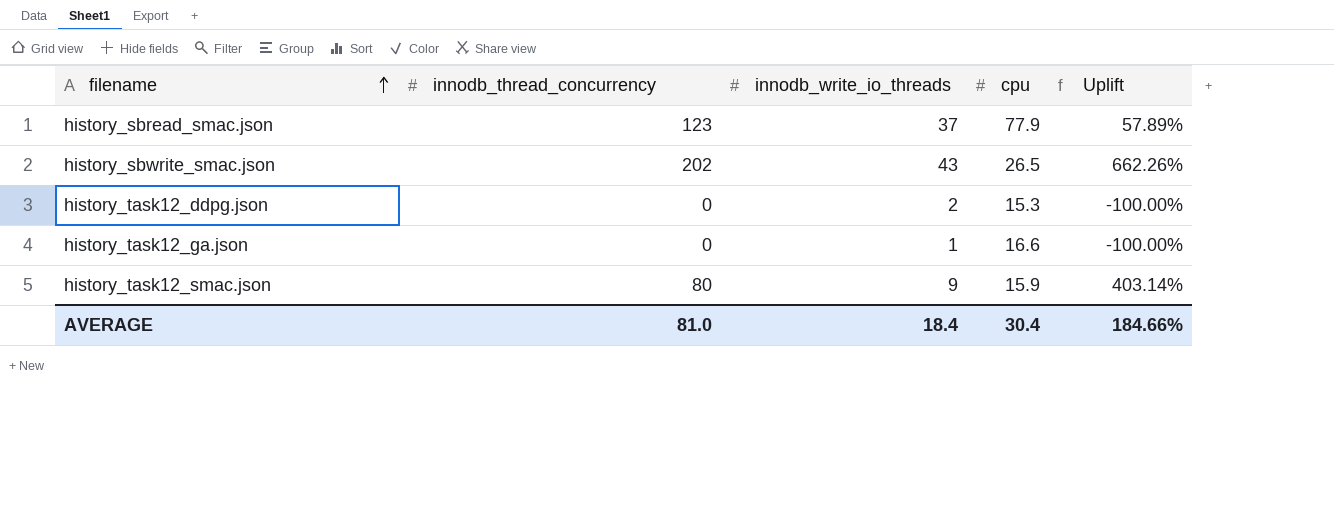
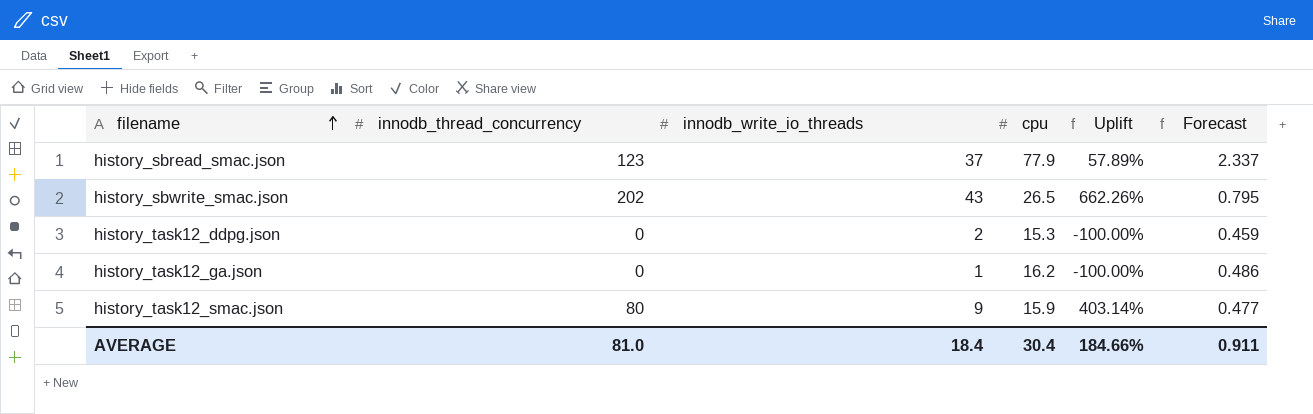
column Forecast | formula: none -> [cpu] * 0.03
history_task12_ga.json | cpu: 16.6 -> 16.2

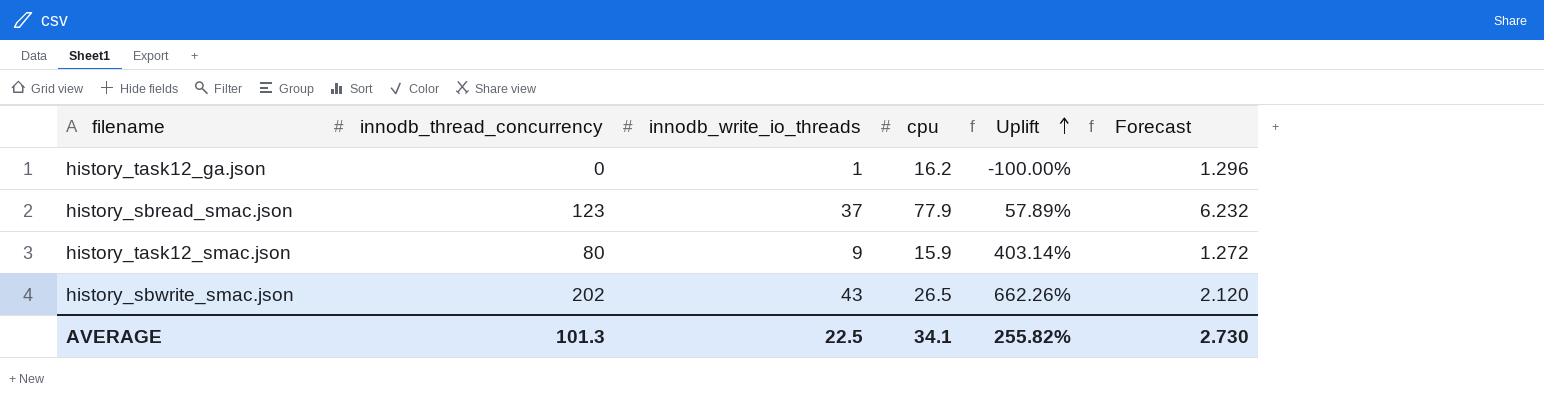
row order: filename ascending -> Uplift ascending
column Forecast | formula: [cpu] * 0.03 -> [cpu] * 0.08
row history_task12_ddpg.json: 0 | 2 | 15.3 | -100.00% | 0.459 -> none
AVERAGE | innodb_thread_concurrency: 81.0 -> 101.3
AVERAGE | innodb_write_io_threads: 18.4 -> 22.5
AVERAGE | cpu: 30.4 -> 34.1
AVERAGE | Uplift: 184.66% -> 255.82%
AVERAGE | Forecast: 0.911 -> 2.730

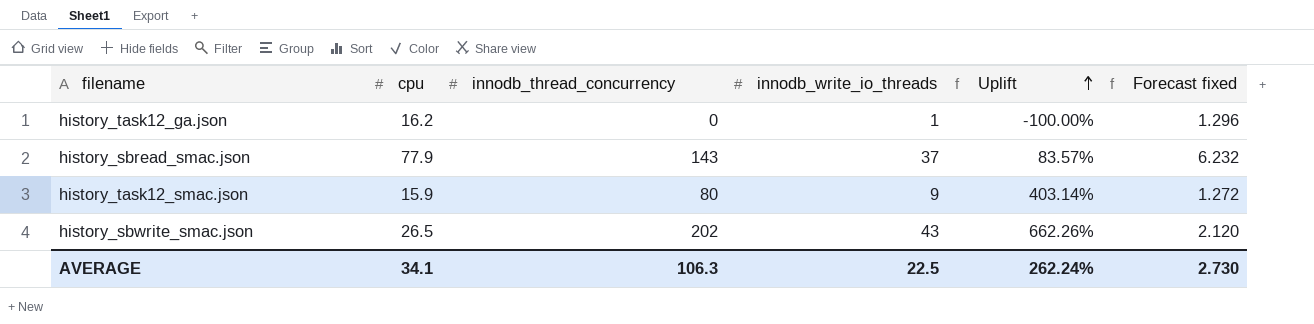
column cpu | position: 4 -> 2
column name: Forecast -> Forecast fixed
history_sbread_smac.json | innodb_thread_concurrency: 123 -> 143
history_sbread_smac.json | Uplift: 57.89% -> 83.57%
AVERAGE | innodb_thread_concurrency: 101.3 -> 106.3
AVERAGE | Uplift: 255.82% -> 262.24%

